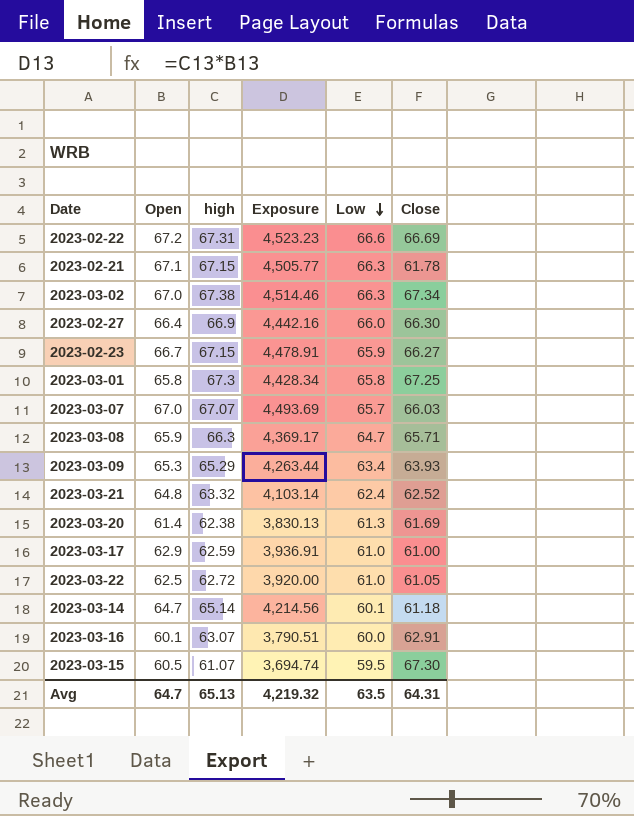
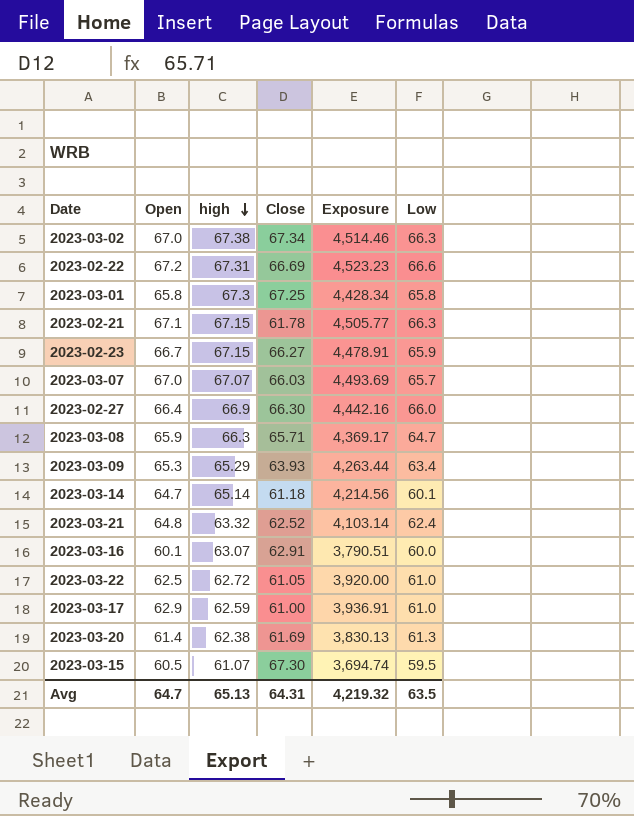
row order: Low descending -> high descending
column Close | position: 6 -> 4

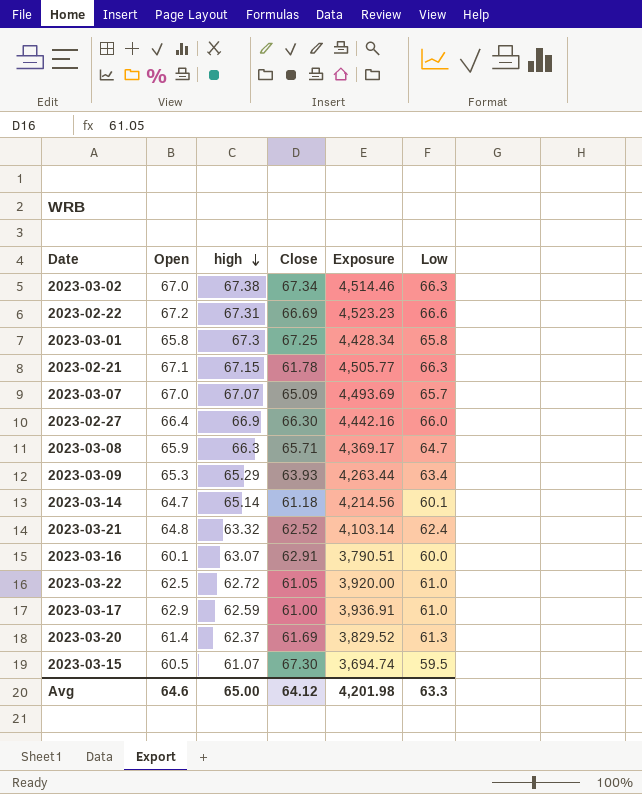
row 2023-02-23: 66.7 | 67.15 | 66.27 | 4,478.91 | 65.9 -> none
2023-03-07 | Close: 66.03 -> 65.09
2023-03-20 | high: 62.38 -> 62.37
2023-03-20 | Exposure: 3,830.13 -> 3,829.52
Avg | Open: 64.7 -> 64.6
Avg | high: 65.13 -> 65.00
Avg | Close: 64.31 -> 64.12
Avg | Exposure: 4,219.32 -> 4,201.98
Avg | Low: 63.5 -> 63.3

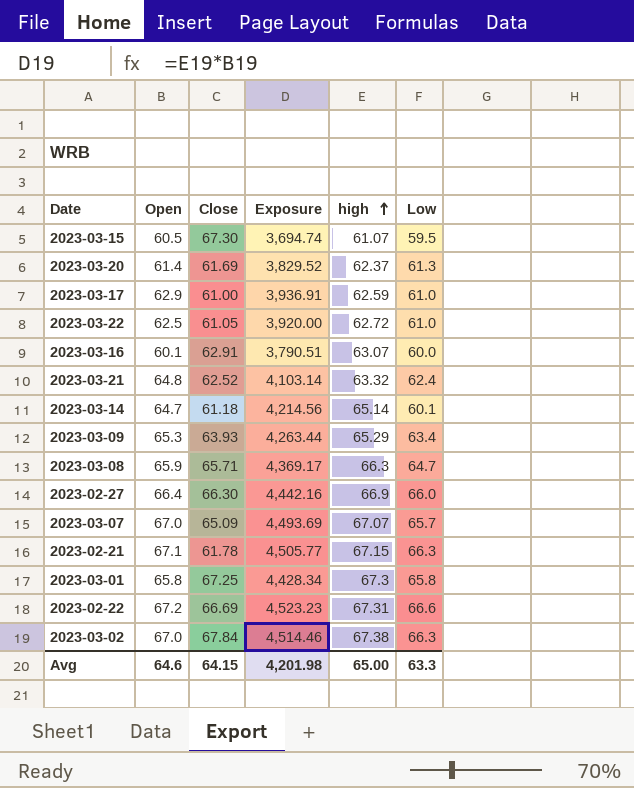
row order: high descending -> high ascending
column high | position: 3 -> 5
2023-03-02 | Close: 67.34 -> 67.84
Avg | Close: 64.12 -> 64.15

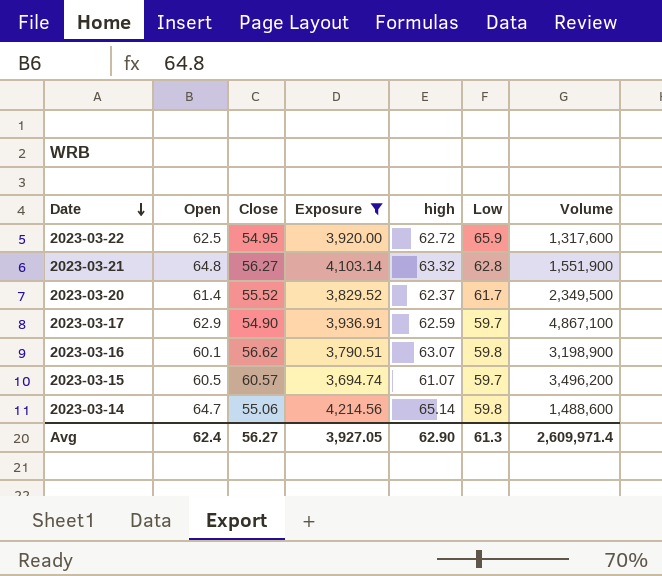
filter: none -> Exposure <= 4,214.56
row order: high ascending -> Date descending
column Volume | position: none -> 7
2023-03-22 | Close: 61.05 -> 54.95
2023-03-22 | Low: 61.0 -> 65.9
2023-03-21 | Close: 62.52 -> 56.27
2023-03-21 | Low: 62.4 -> 62.8
2023-03-20 | Close: 61.69 -> 55.52
2023-03-20 | Low: 61.3 -> 61.7
2023-03-17 | Close: 61.00 -> 54.90
2023-03-17 | Low: 61.0 -> 59.7
2023-03-16 | Close: 62.91 -> 56.62
2023-03-16 | Low: 60.0 -> 59.8
2023-03-15 | Close: 67.30 -> 60.57
2023-03-15 | Low: 59.5 -> 59.7
2023-03-14 | Close: 61.18 -> 55.06
2023-03-14 | Low: 60.1 -> 59.8
Avg | Open: 64.6 -> 62.4
Avg | Close: 64.15 -> 56.27
Avg | Exposure: 4,201.98 -> 3,927.05
Avg | high: 65.00 -> 62.90
Avg | Low: 63.3 -> 61.3

